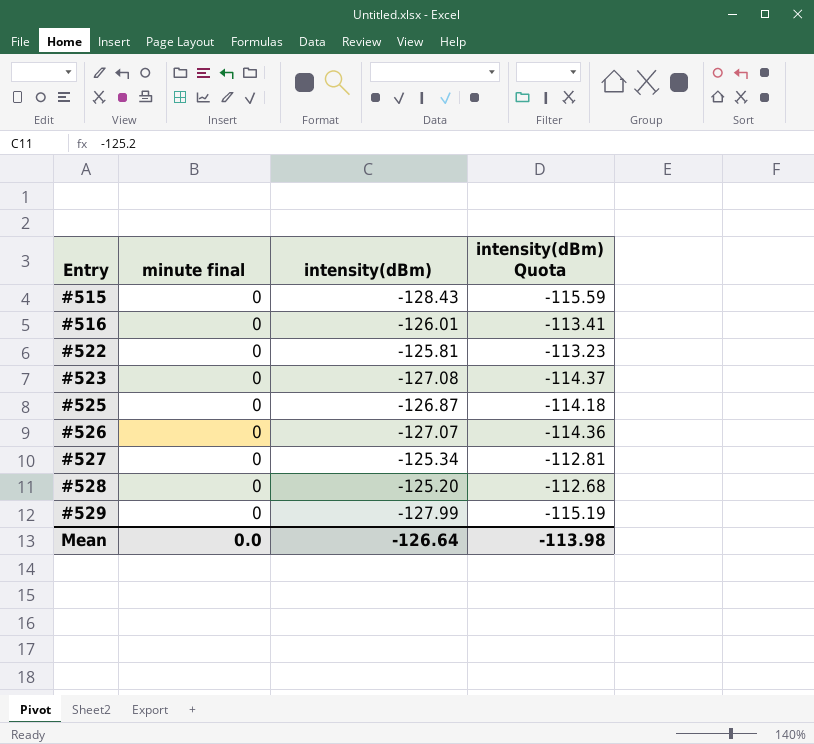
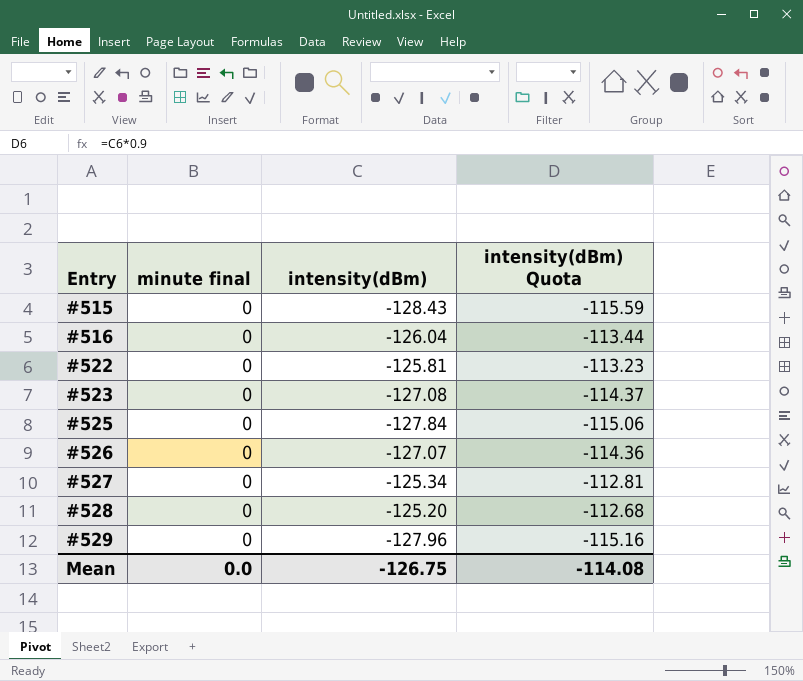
#516 | intensity(dBm): -126.01 -> -126.04
#516 | intensity(dBm) Quota: -113.41 -> -113.44
#525 | intensity(dBm): -126.87 -> -127.84
#525 | intensity(dBm) Quota: -114.18 -> -115.06
#529 | intensity(dBm): -127.99 -> -127.96
#529 | intensity(dBm) Quota: -115.19 -> -115.16
Mean | intensity(dBm): -126.64 -> -126.75
Mean | intensity(dBm) Quota: -113.98 -> -114.08

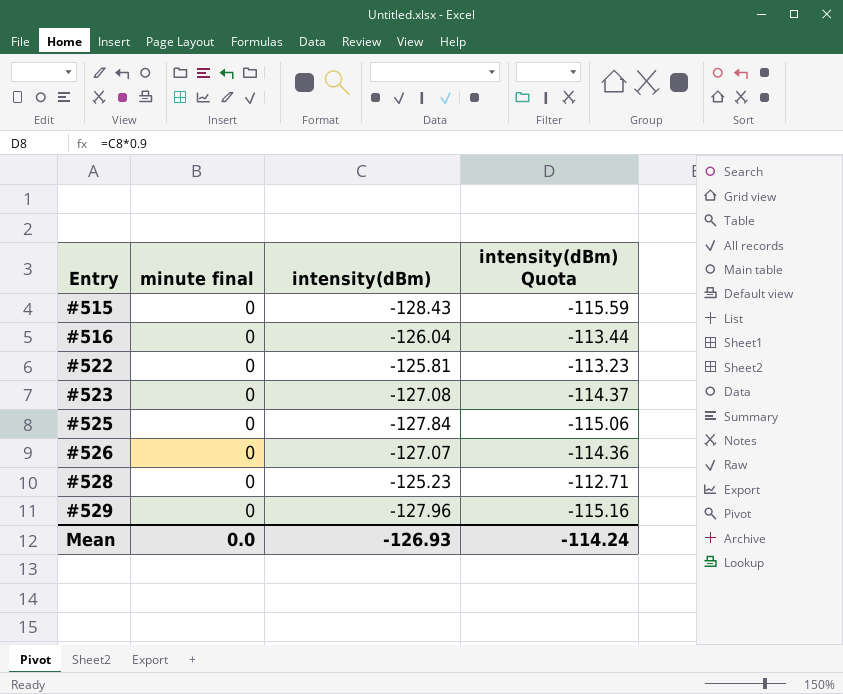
row #527: 0 | -125.34 | -112.81 -> none
#528 | intensity(dBm): -125.20 -> -125.23
#528 | intensity(dBm) Quota: -112.68 -> -112.71
Mean | intensity(dBm): -126.75 -> -126.93
Mean | intensity(dBm) Quota: -114.08 -> -114.24

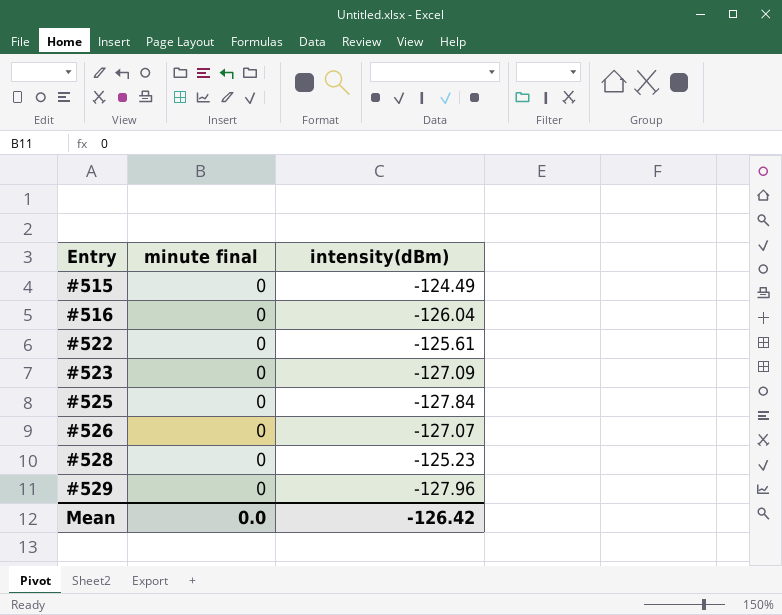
column intensity(dBm) Quota | formula: [intensity(dBm)] * 0.9 -> none
#515 | intensity(dBm): -128.43 -> -124.49
#522 | intensity(dBm): -125.81 -> -125.61
#523 | intensity(dBm): -127.08 -> -127.09
Mean | intensity(dBm): -126.93 -> -126.42

